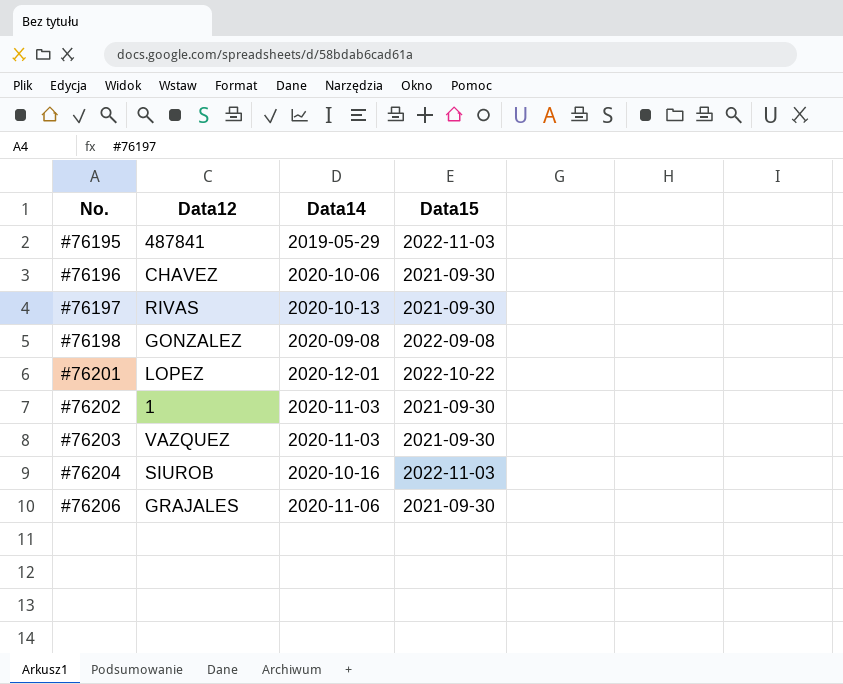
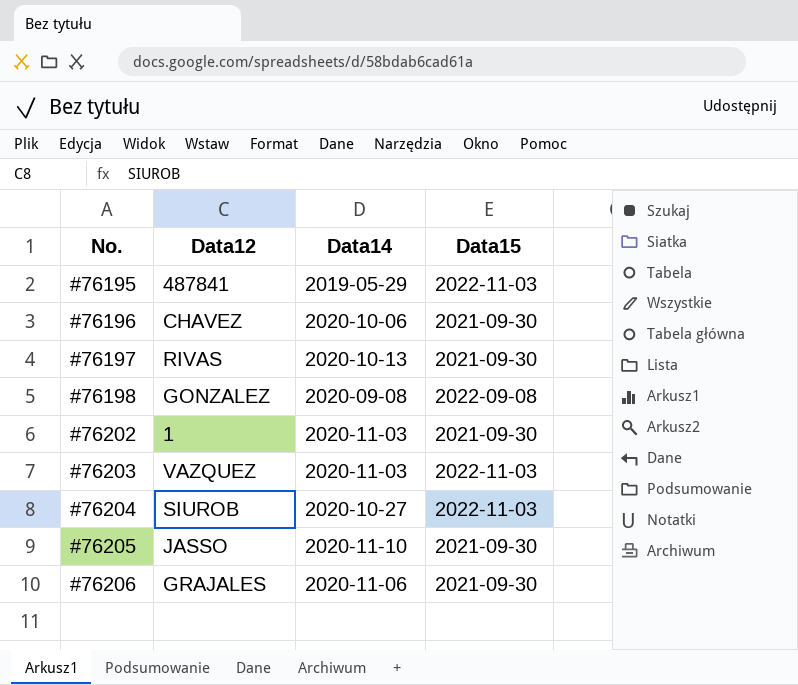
row #76201: LOPEZ | 2020-12-01 | 2022-10-22 -> none
#76203 | Data15: 2021-09-30 -> 2022-11-03
#76204 | Data14: 2020-10-16 -> 2020-10-27
row #76205: none -> JASSO | 2020-11-10 | 2021-09-30

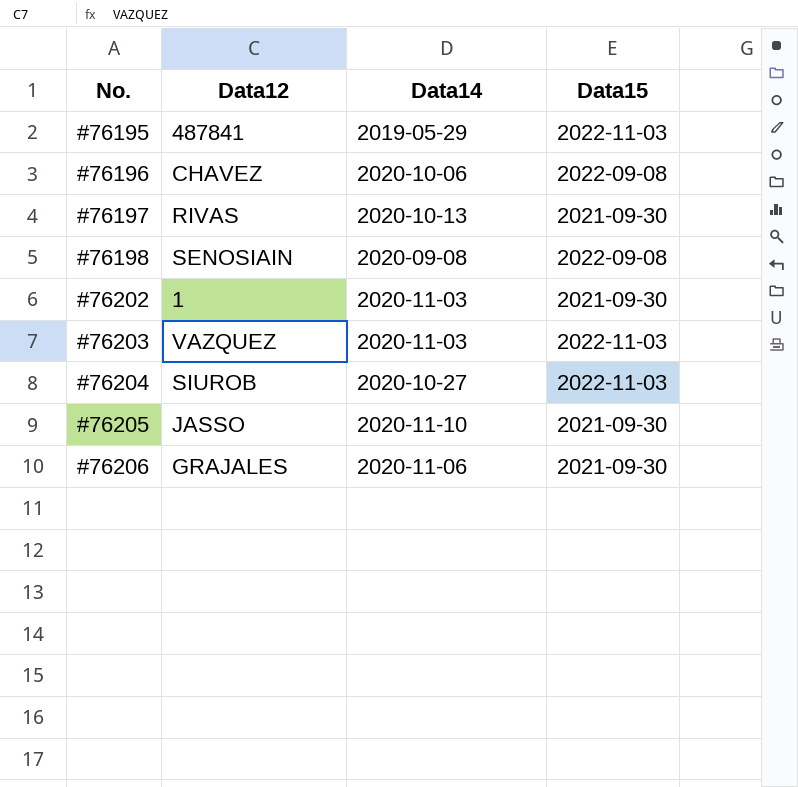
#76196 | Data15: 2021-09-30 -> 2022-09-08
#76198 | Data12: GONZALEZ -> SENOSIAIN

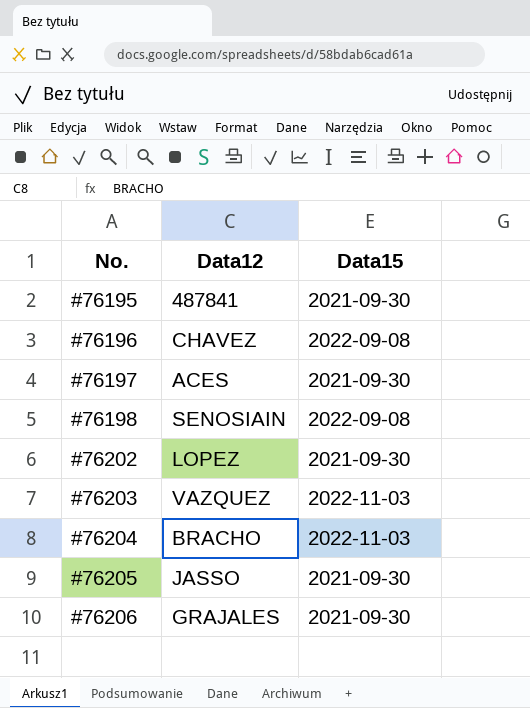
column Data14 | position: 3 -> none
#76195 | Data15: 2022-11-03 -> 2021-09-30
#76197 | Data12: RIVAS -> ACES
#76202 | Data12: 1 -> LOPEZ
#76204 | Data12: SIUROB -> BRACHO

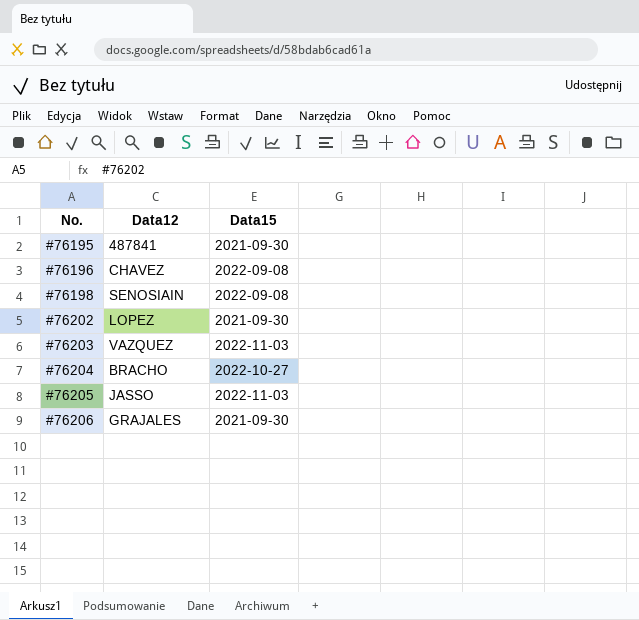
row #76197: ACES | 2021-09-30 -> none
#76204 | Data15: 2022-11-03 -> 2022-10-27
#76205 | Data15: 2021-09-30 -> 2022-11-03

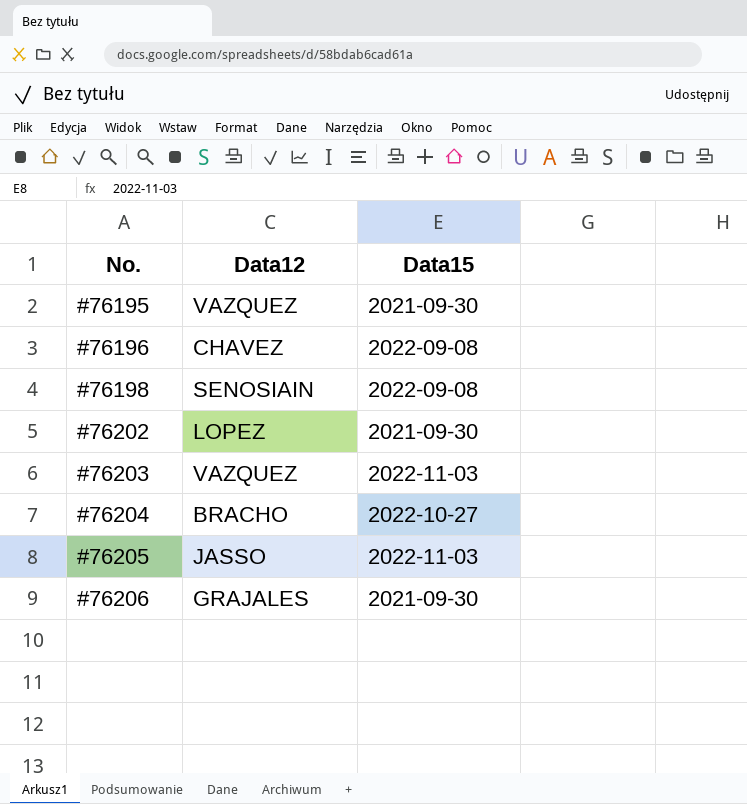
#76195 | Data12: 487841 -> VAZQUEZ

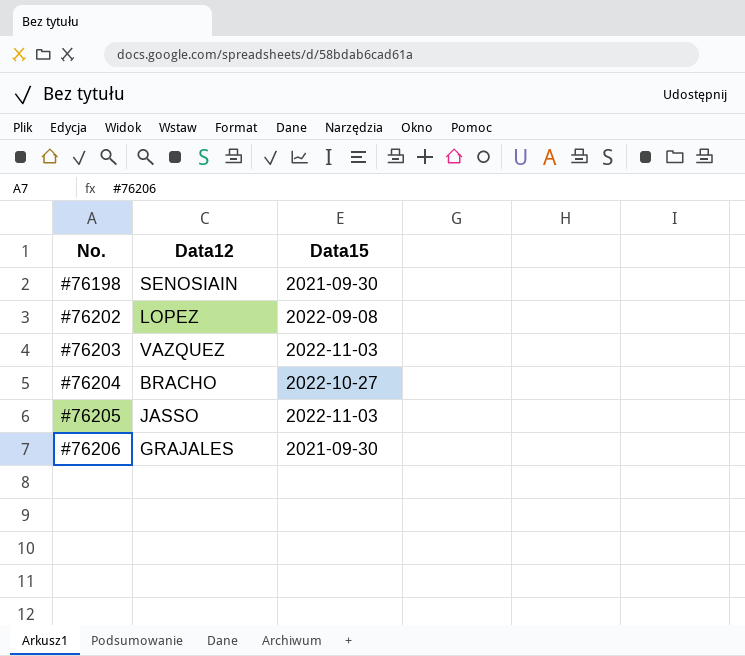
row #76195: VAZQUEZ | 2021-09-30 -> none
row #76196: CHAVEZ | 2022-09-08 -> none
#76198 | Data15: 2022-09-08 -> 2021-09-30
#76202 | Data15: 2021-09-30 -> 2022-09-08

